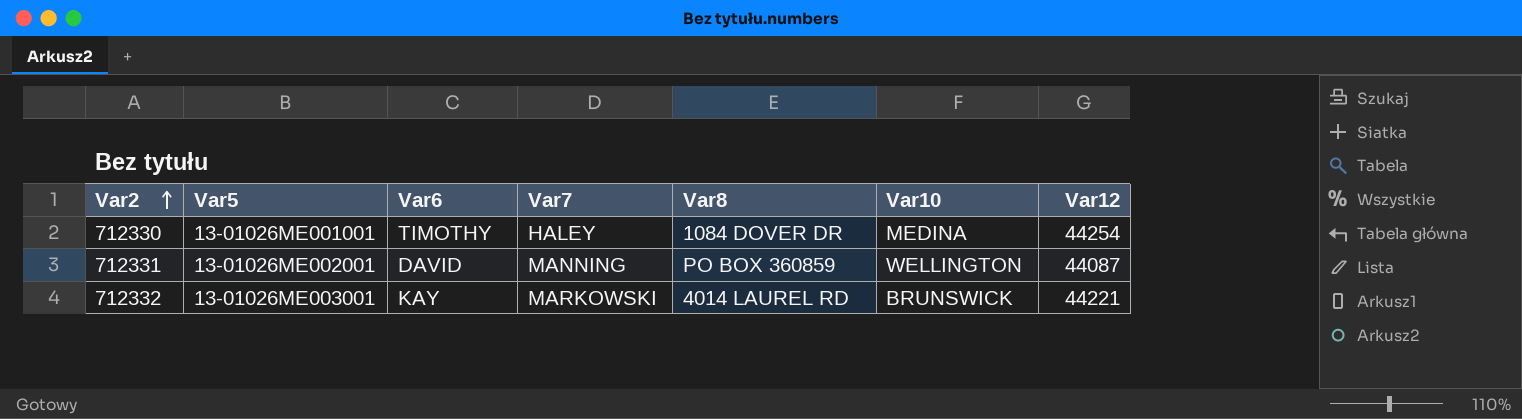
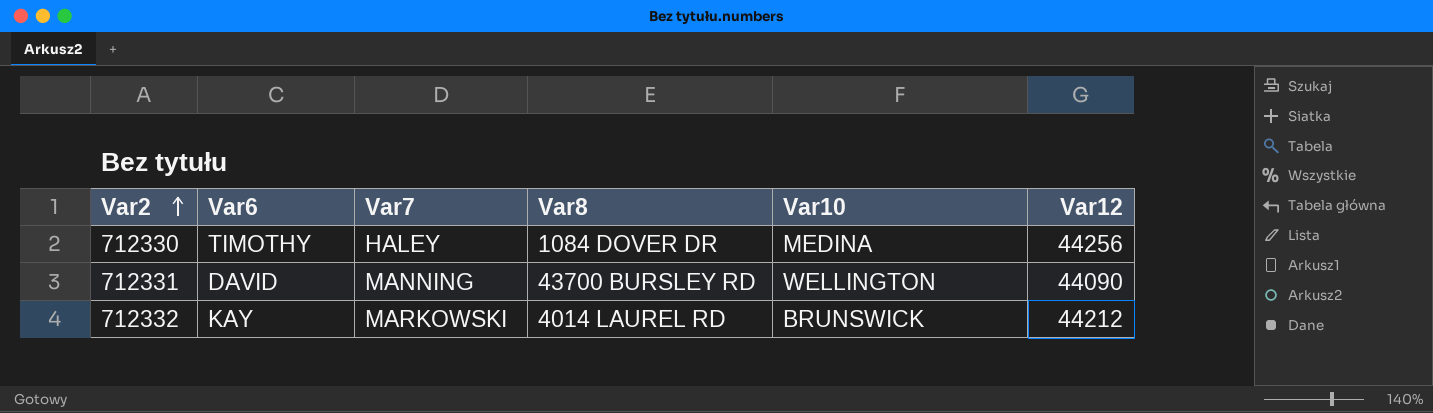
column Var5 | position: 2 -> none
712330 | Var12: 44254 -> 44256
712331 | Var8: PO BOX 360859 -> 43700 BURSLEY RD
712331 | Var12: 44087 -> 44090
712332 | Var12: 44221 -> 44212

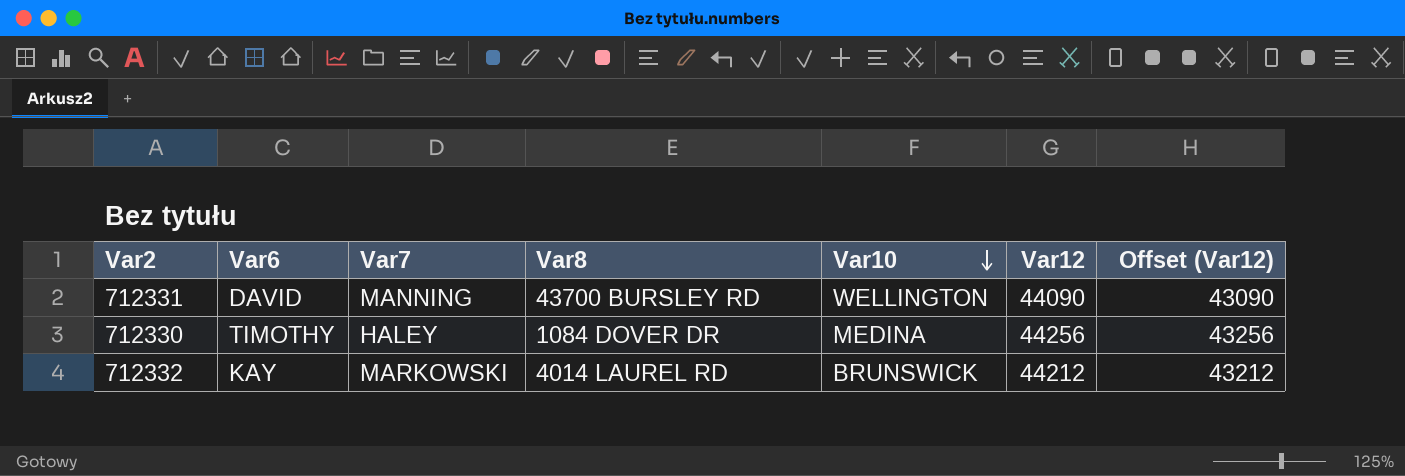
row order: Var2 ascending -> Var10 descending
column Offset (Var12) | formula: none -> [Var12] - 1000

